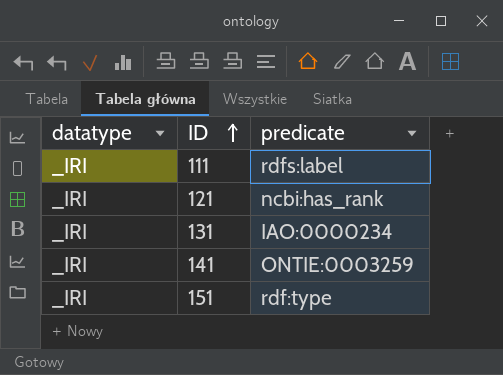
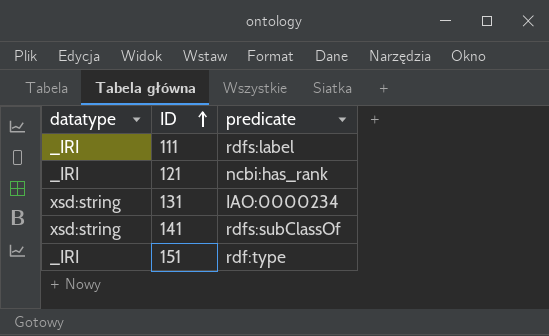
131 | datatype: _IRI -> xsd:string
141 | datatype: _IRI -> xsd:string
141 | predicate: ONTIE:0003259 -> rdfs:subClassOf

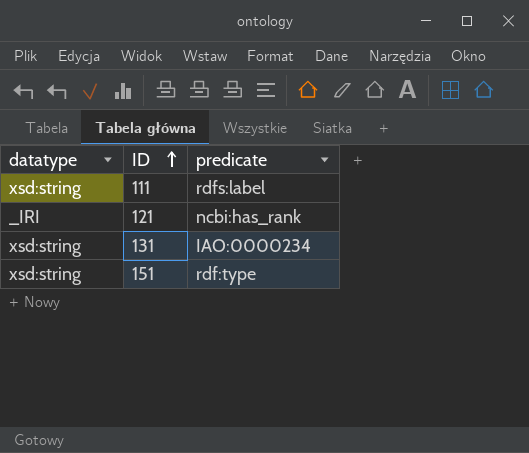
row 141: xsd:string | rdfs:subClassOf -> none
111 | datatype: _IRI -> xsd:string
151 | datatype: _IRI -> xsd:string

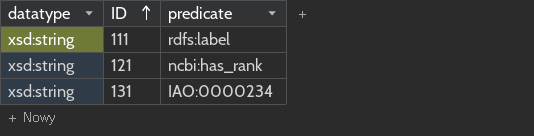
row 151: xsd:string | rdf:type -> none
121 | datatype: _IRI -> xsd:string

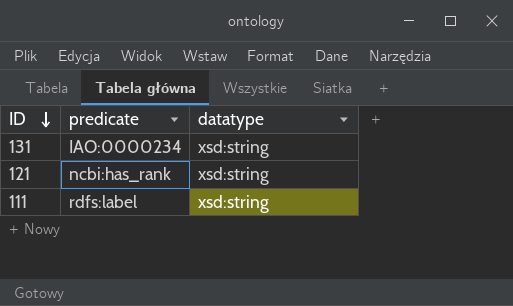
row order: ID ascending -> ID descending
column datatype | position: 1 -> 3

